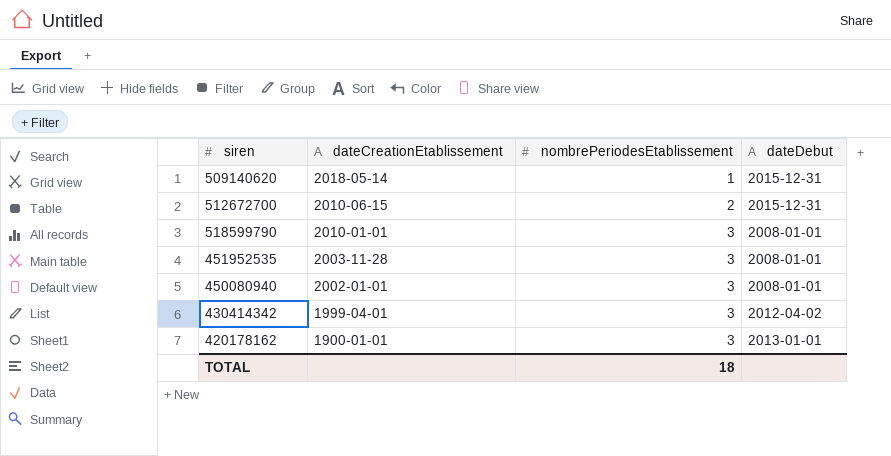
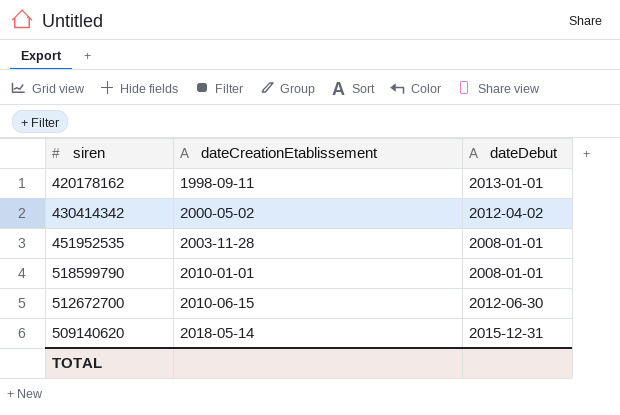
row order: dateCreationEtablissement descending -> dateCreationEtablissement ascending
column nombrePeriodesEtablissement | position: 3 -> none
row 450080940: 2002-01-01 | 3 | 2008-01-01 -> none
420178162 | dateCreationEtablissement: 1900-01-01 -> 1998-09-11
430414342 | dateCreationEtablissement: 1999-04-01 -> 2000-05-02
512672700 | dateDebut: 2015-12-31 -> 2012-06-30

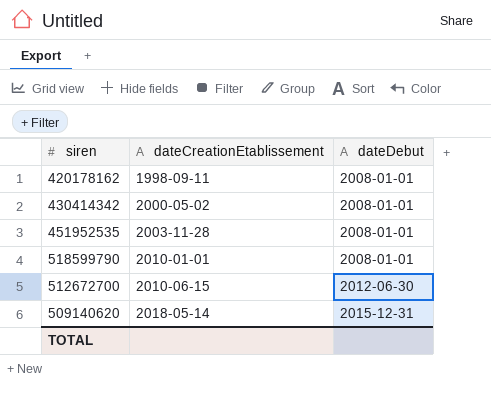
420178162 | dateDebut: 2013-01-01 -> 2008-01-01
430414342 | dateDebut: 2012-04-02 -> 2008-01-01

